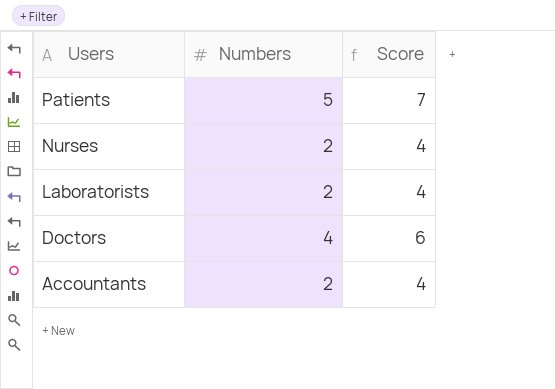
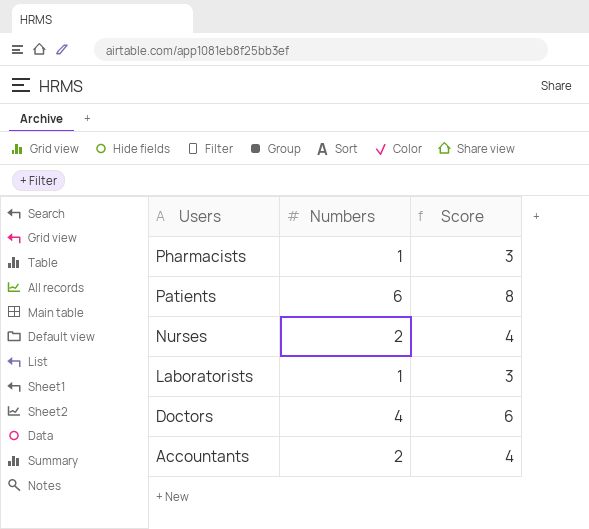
row Pharmacists: none -> 1 | 3
Patients | Numbers: 5 -> 6
Patients | Score: 7 -> 8
Laboratorists | Numbers: 2 -> 1
Laboratorists | Score: 4 -> 3

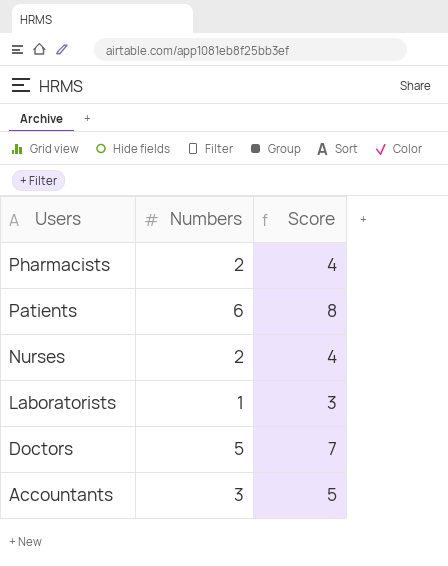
Pharmacists | Numbers: 1 -> 2
Pharmacists | Score: 3 -> 4
Doctors | Numbers: 4 -> 5
Doctors | Score: 6 -> 7
Accountants | Numbers: 2 -> 3
Accountants | Score: 4 -> 5

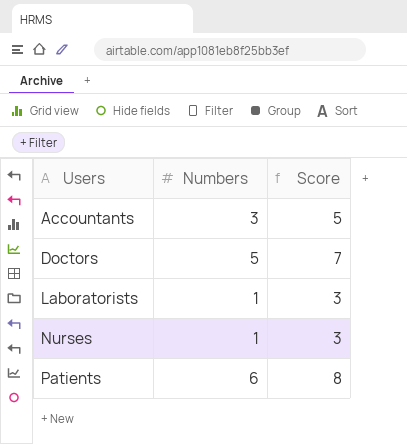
row order: Users descending -> Users ascending
row Pharmacists: 2 | 4 -> none
Nurses | Numbers: 2 -> 1
Nurses | Score: 4 -> 3

